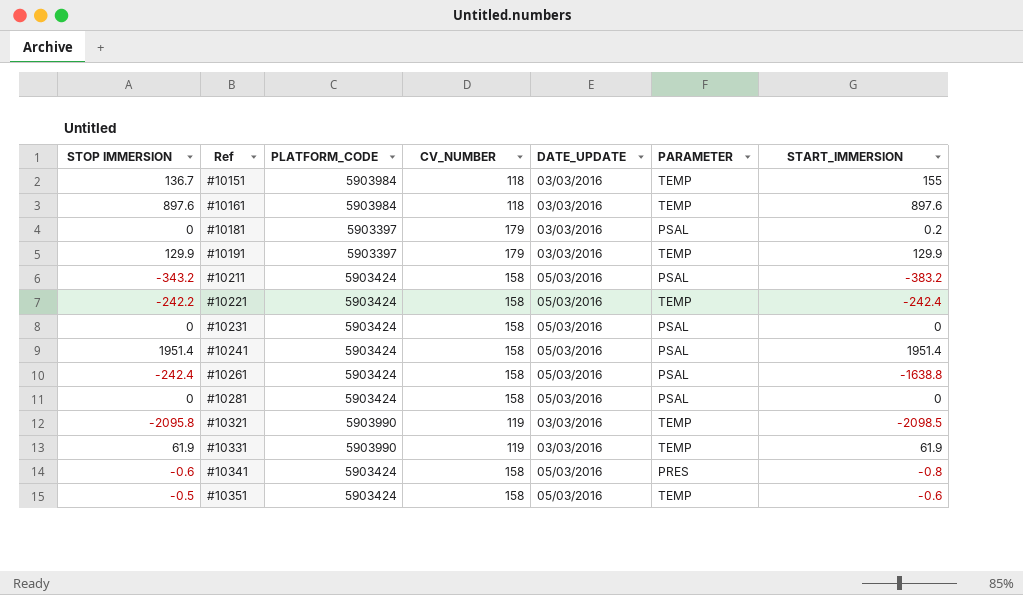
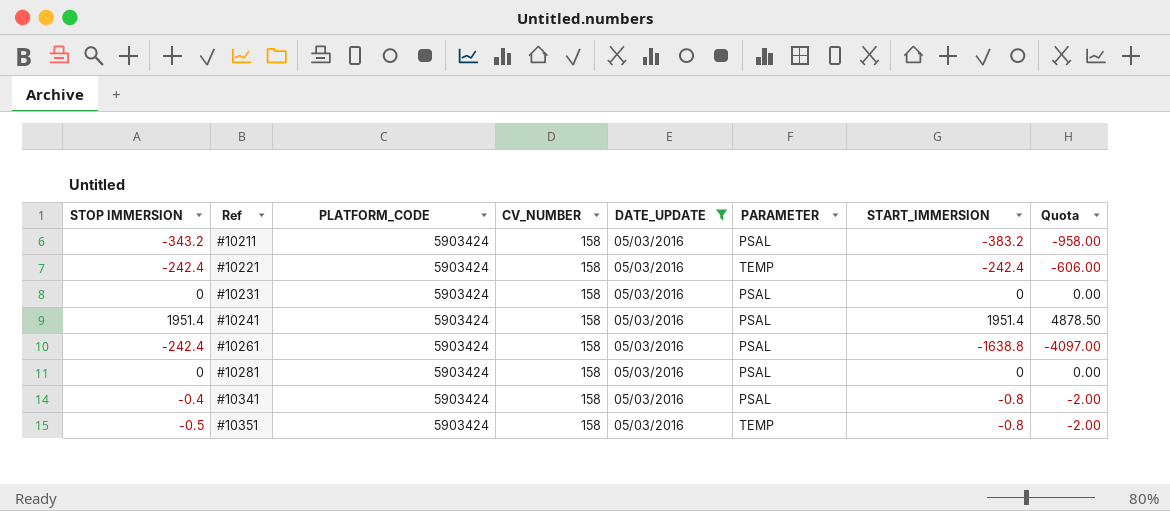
filter: none -> DATE_UPDATE = 05/03/2016
column Quota | formula: none -> [START_IMMERSION] * 2.5
#10221 | STOP IMMERSION: -242.2 -> -242.4
#10341 | STOP IMMERSION: -0.6 -> -0.4
#10341 | PARAMETER: PRES -> PSAL
#10351 | START_IMMERSION: -0.6 -> -0.8

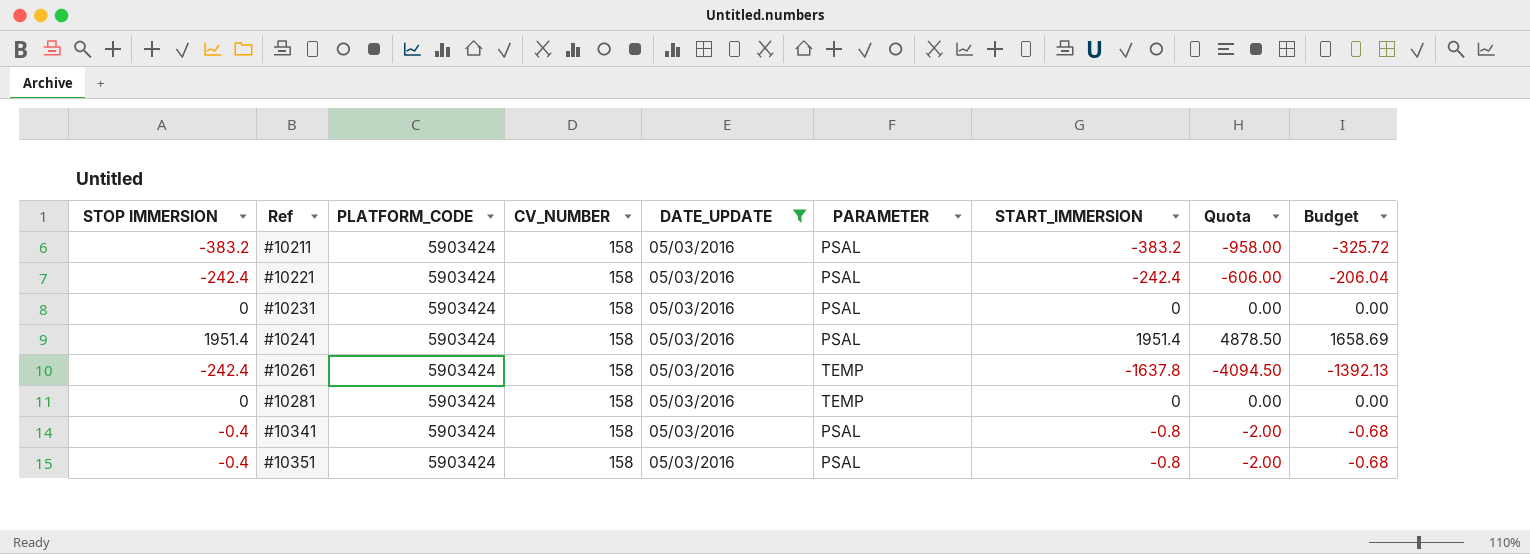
column Budget | formula: none -> [START_IMMERSION] * 0.85
#10211 | STOP IMMERSION: -343.2 -> -383.2
#10221 | PARAMETER: TEMP -> PSAL
#10261 | PARAMETER: PSAL -> TEMP
#10261 | START_IMMERSION: -1638.8 -> -1637.8
#10261 | Quota: -4097.00 -> -4094.50
#10281 | PARAMETER: PSAL -> TEMP
#10351 | STOP IMMERSION: -0.5 -> -0.4
#10351 | PARAMETER: TEMP -> PSAL

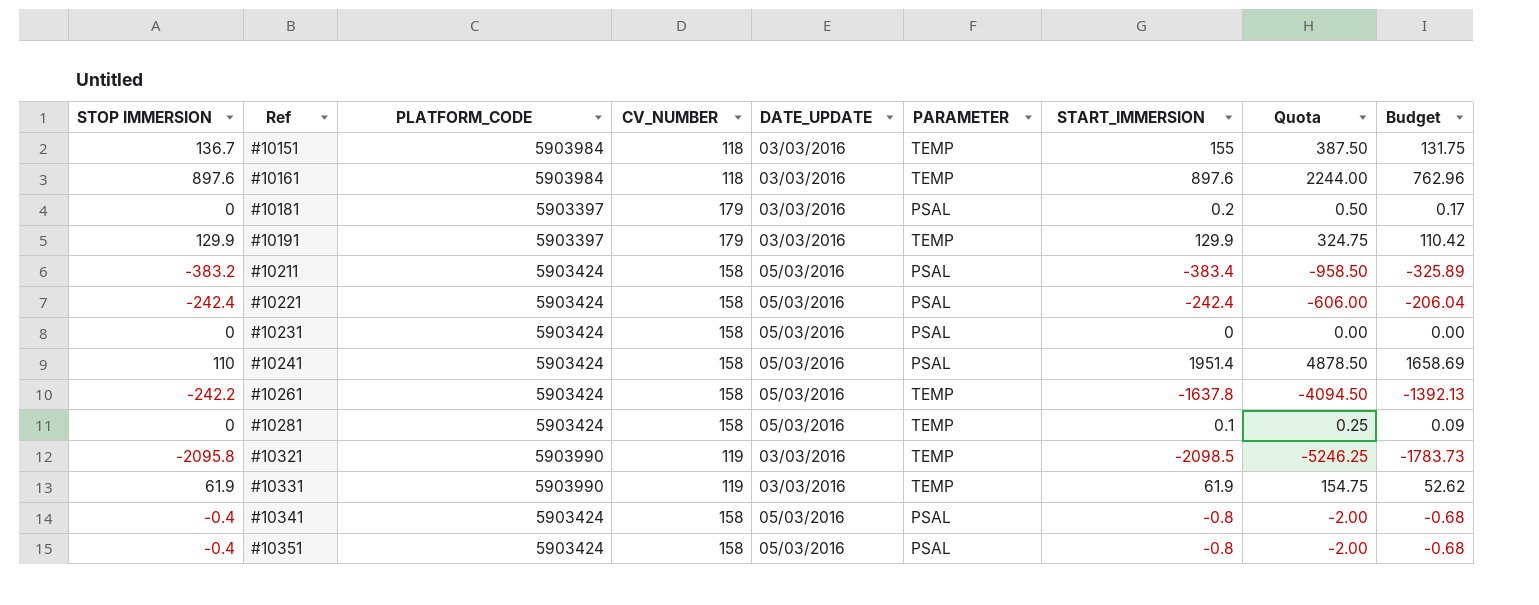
filter: DATE_UPDATE = 05/03/2016 -> none
#10211 | START_IMMERSION: -383.2 -> -383.4
#10211 | Quota: -958.00 -> -958.50
#10211 | Budget: -325.72 -> -325.89
#10241 | STOP IMMERSION: 1951.4 -> 110
#10261 | STOP IMMERSION: -242.4 -> -242.2
#10281 | START_IMMERSION: 0 -> 0.1
#10281 | Quota: 0.00 -> 0.25
#10281 | Budget: 0.00 -> 0.09

